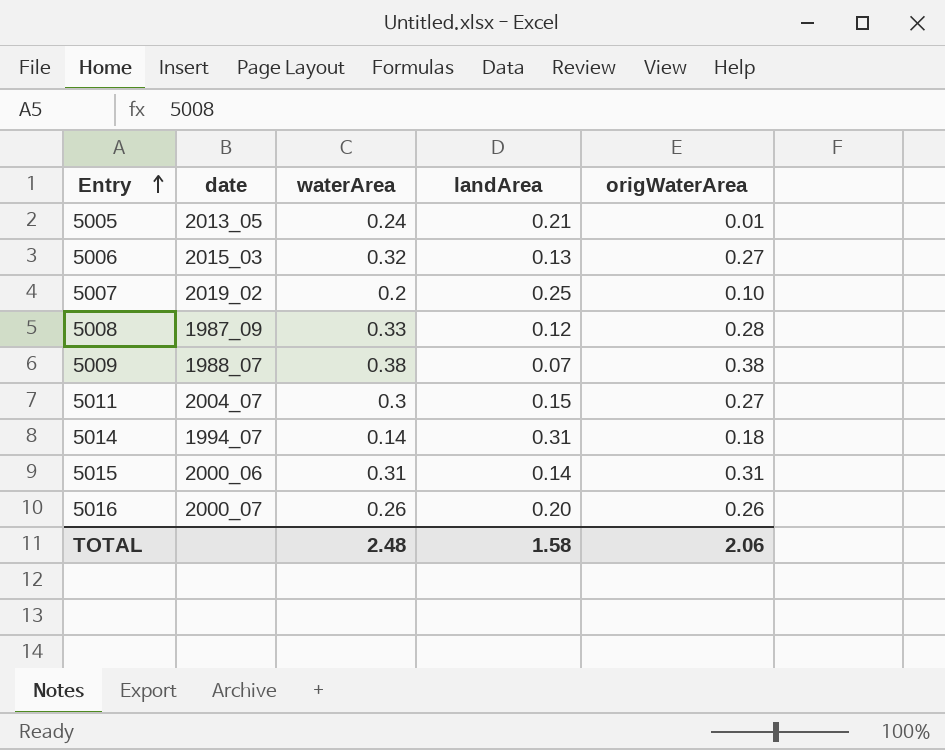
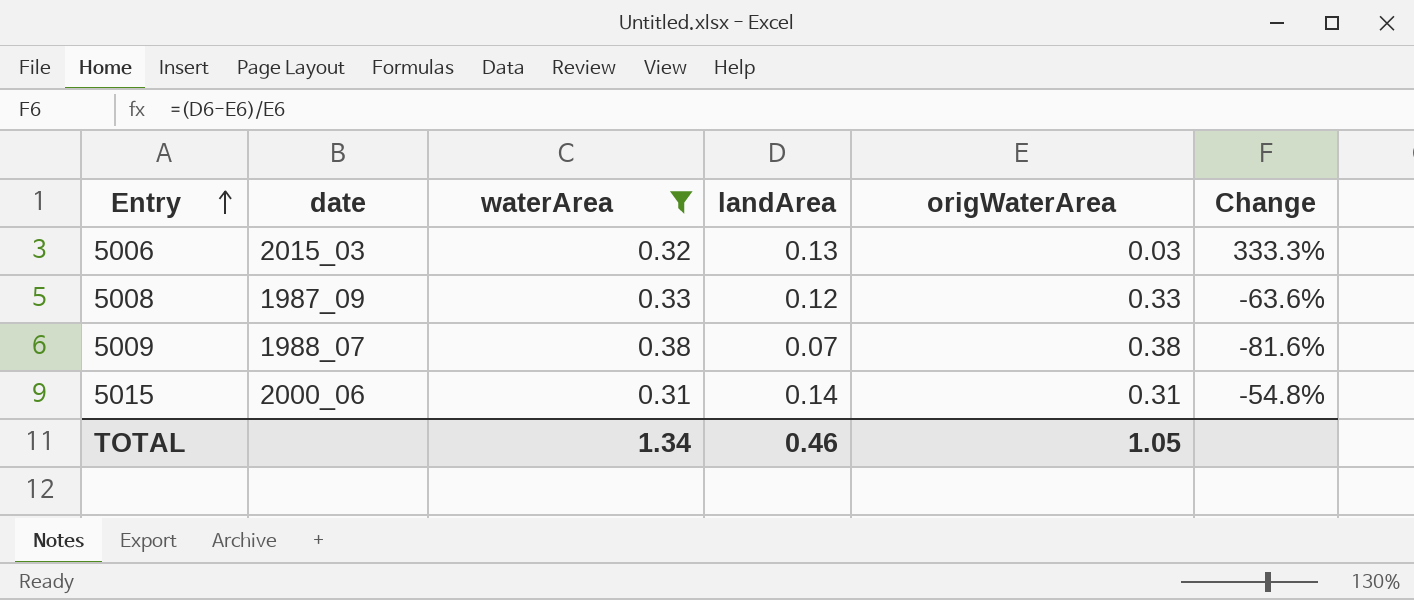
filter: none -> waterArea >= 0.31
column Change | formula: none -> ([landArea] - [origWaterArea]) / [origWaterArea]
5006 | origWaterArea: 0.27 -> 0.03
5008 | origWaterArea: 0.28 -> 0.33
TOTAL | waterArea: 2.48 -> 1.34
TOTAL | landArea: 1.58 -> 0.46
TOTAL | origWaterArea: 2.06 -> 1.05

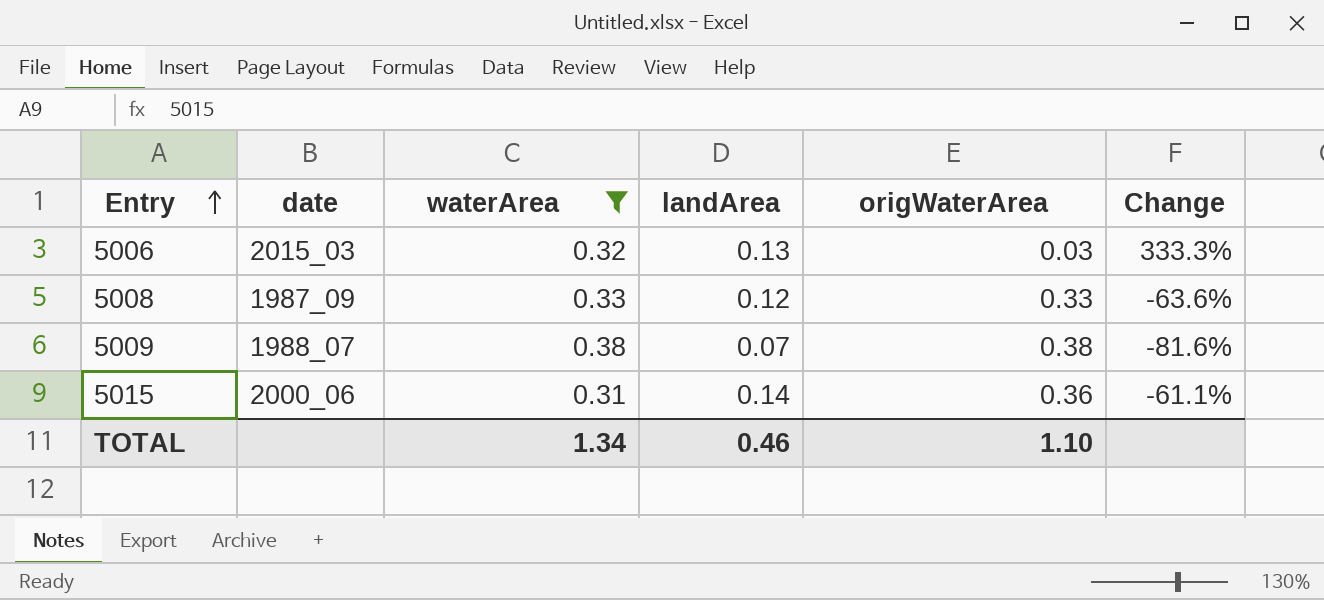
5015 | origWaterArea: 0.31 -> 0.36
5015 | Change: -54.8% -> -61.1%
TOTAL | origWaterArea: 1.05 -> 1.10

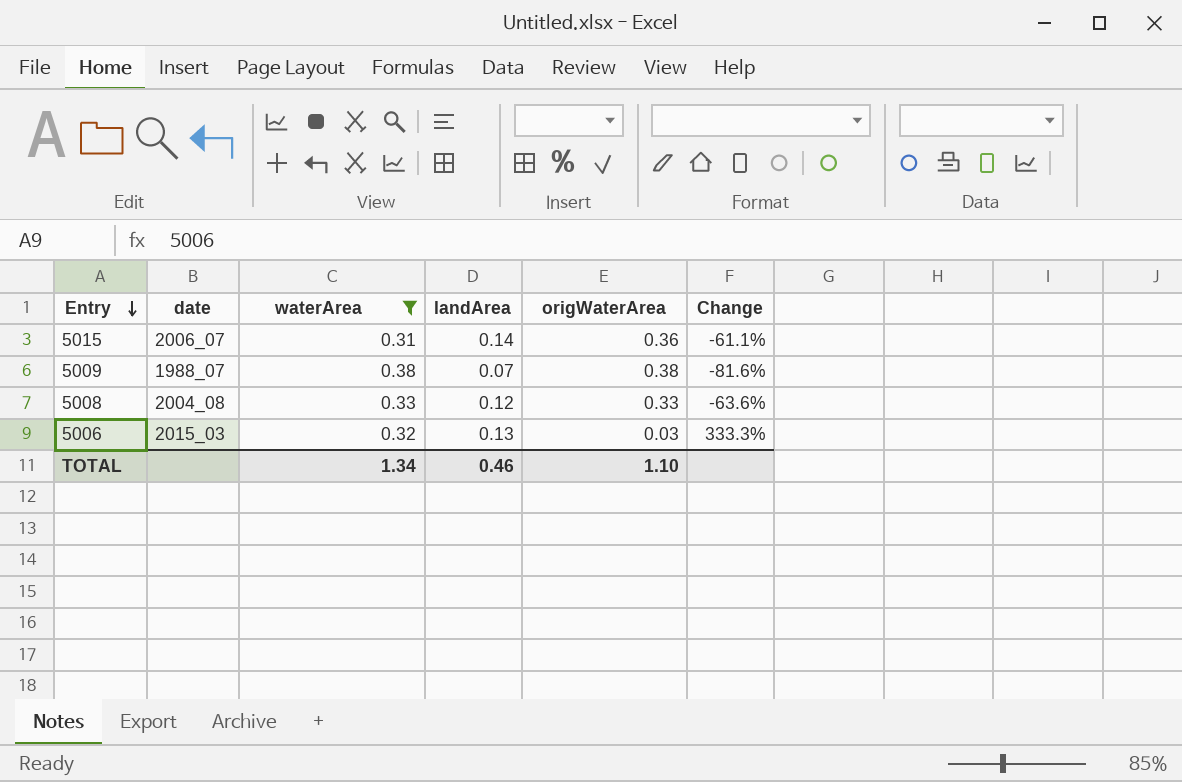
row order: Entry ascending -> Entry descending
5015 | date: 2000_06 -> 2006_07
5008 | date: 1987_09 -> 2004_08

